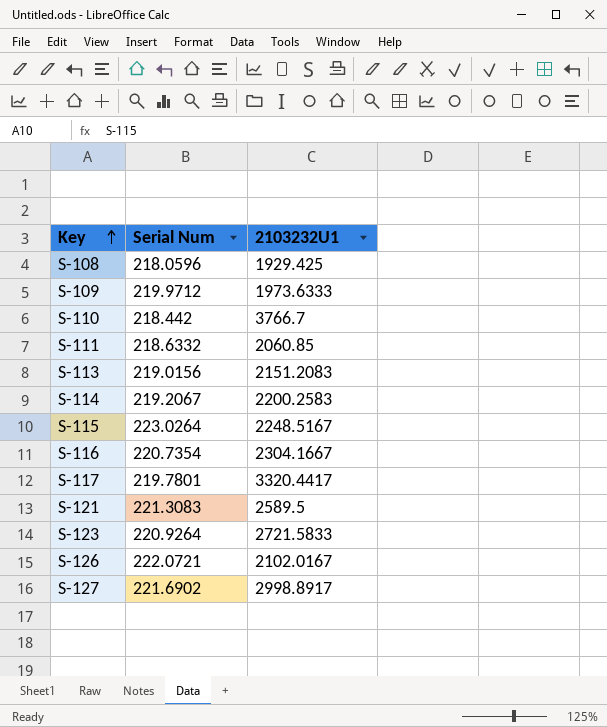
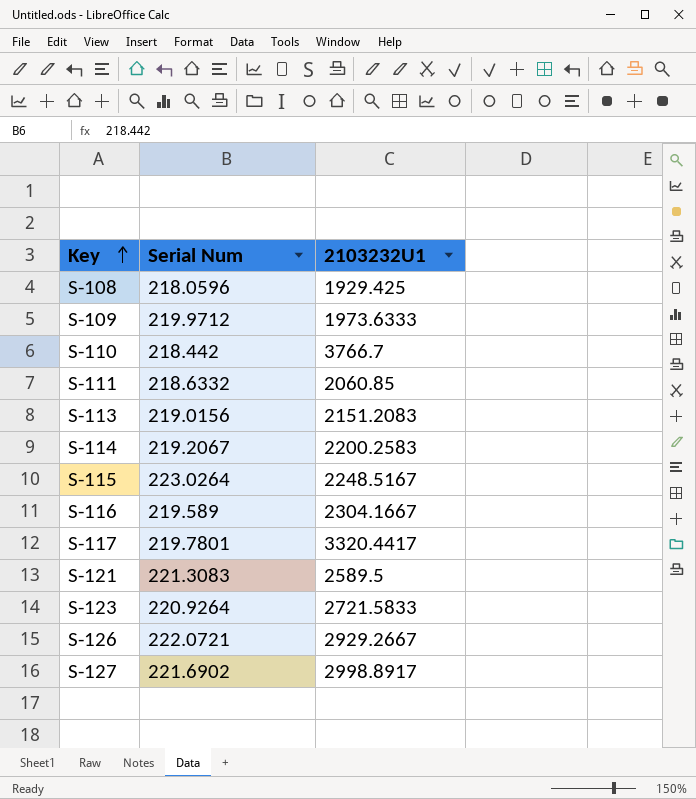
S-116 | Serial Num: 220.7354 -> 219.589
S-126 | 2103232U1: 2102.0167 -> 2929.2667

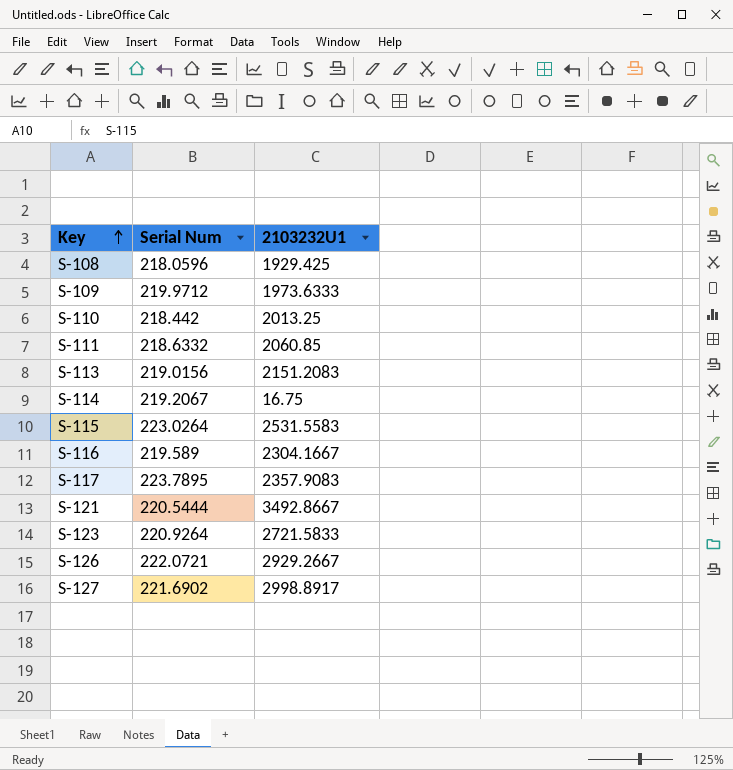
S-110 | 2103232U1: 3766.7 -> 2013.25
S-114 | 2103232U1: 2200.2583 -> 16.75
S-115 | 2103232U1: 2248.5167 -> 2531.5583
S-117 | Serial Num: 219.7801 -> 223.7895
S-117 | 2103232U1: 3320.4417 -> 2357.9083
S-121 | Serial Num: 221.3083 -> 220.5444
S-121 | 2103232U1: 2589.5 -> 3492.8667

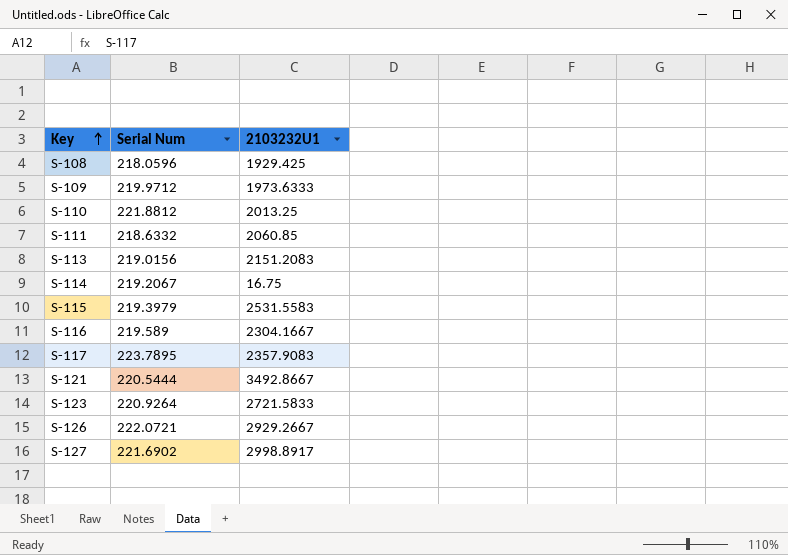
S-110 | Serial Num: 218.442 -> 221.8812
S-115 | Serial Num: 223.0264 -> 219.3979

